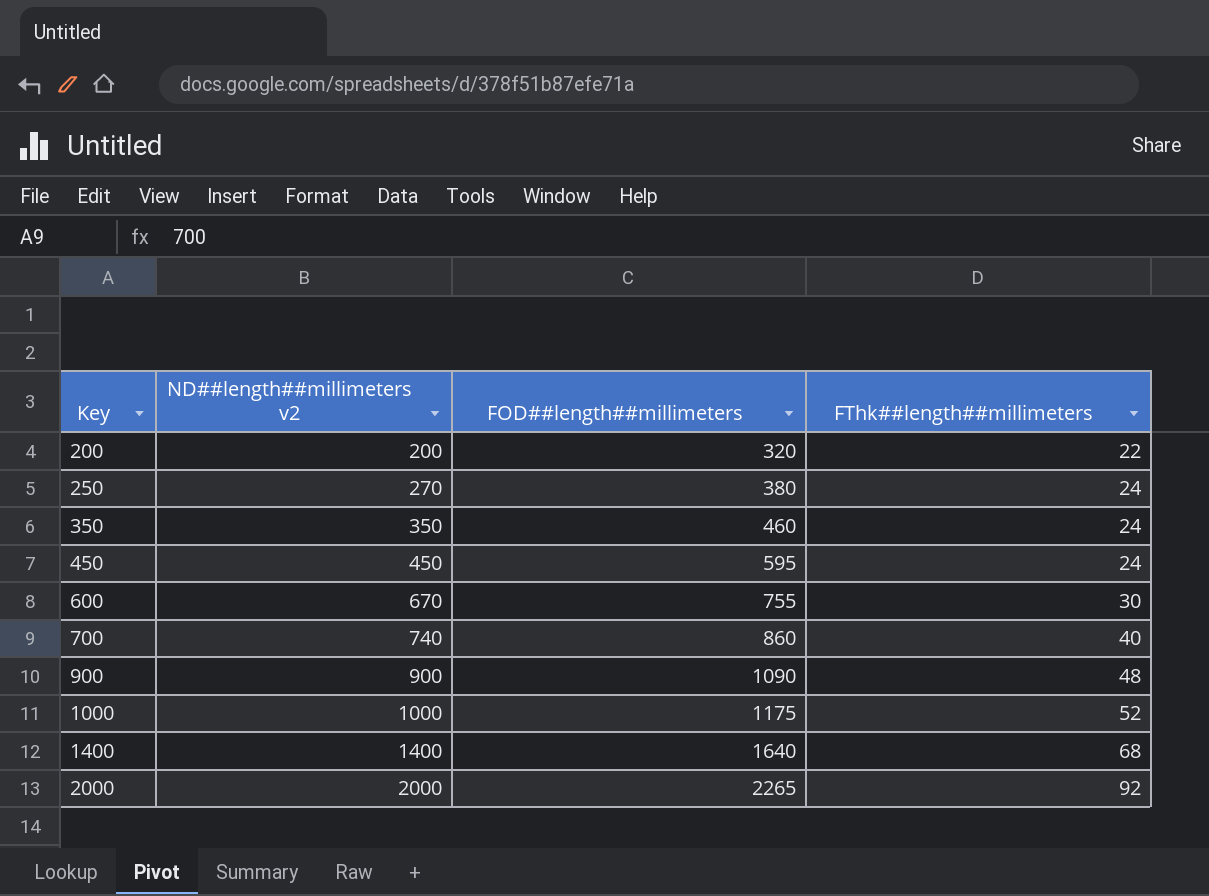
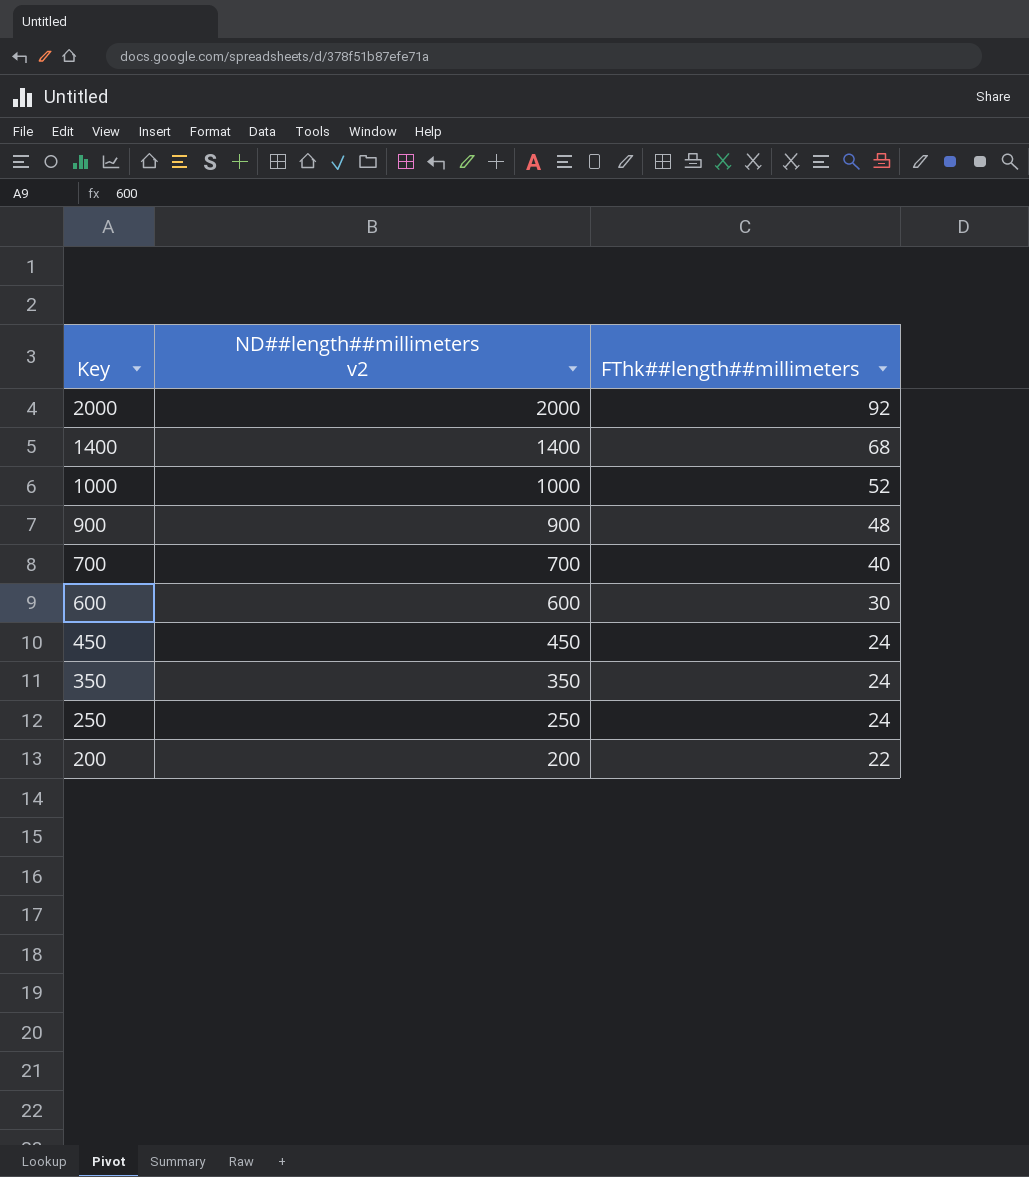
row order: Key ascending -> Key descending
column FOD##length##millimeters | position: 3 -> none
700 | ND##length##millimeters v2: 740 -> 700
600 | ND##length##millimeters v2: 670 -> 600
250 | ND##length##millimeters v2: 270 -> 250

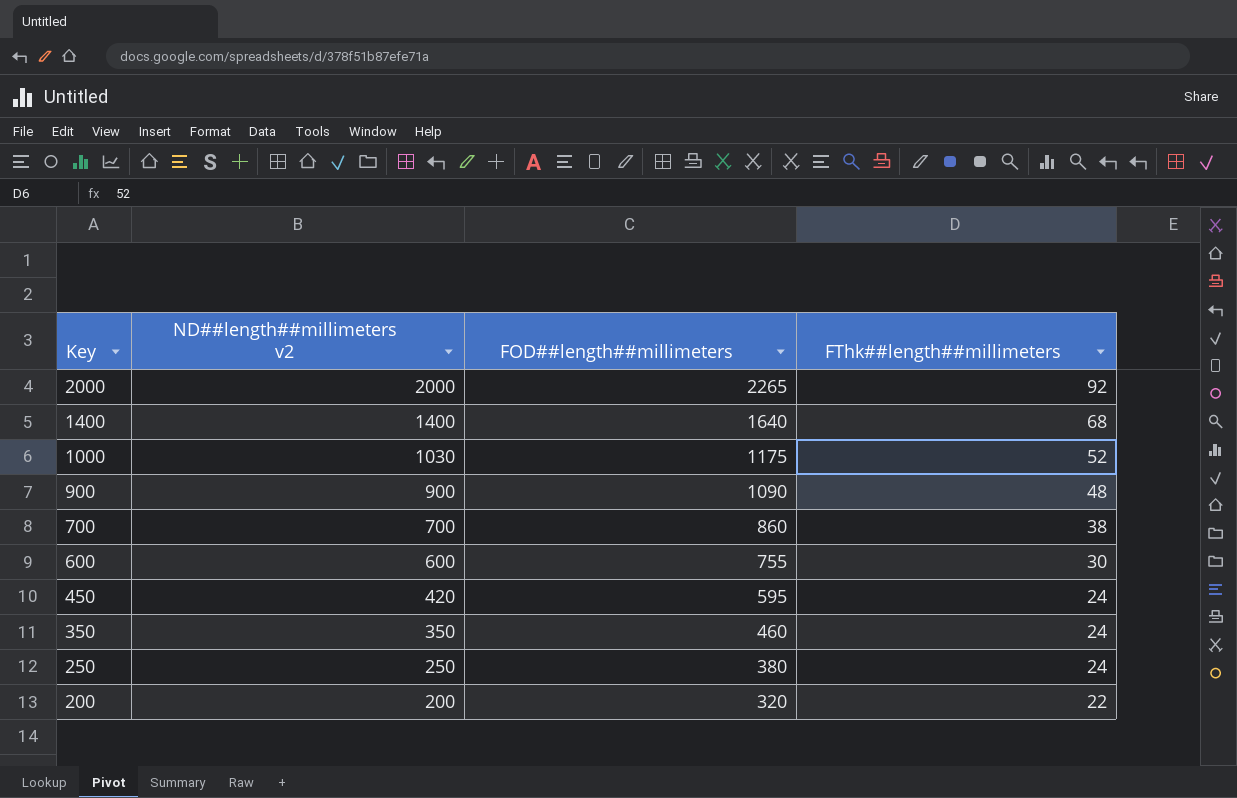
column FOD##length##millimeters | position: none -> 3
1000 | ND##length##millimeters v2: 1000 -> 1030
700 | FThk##length##millimeters: 40 -> 38
450 | ND##length##millimeters v2: 450 -> 420

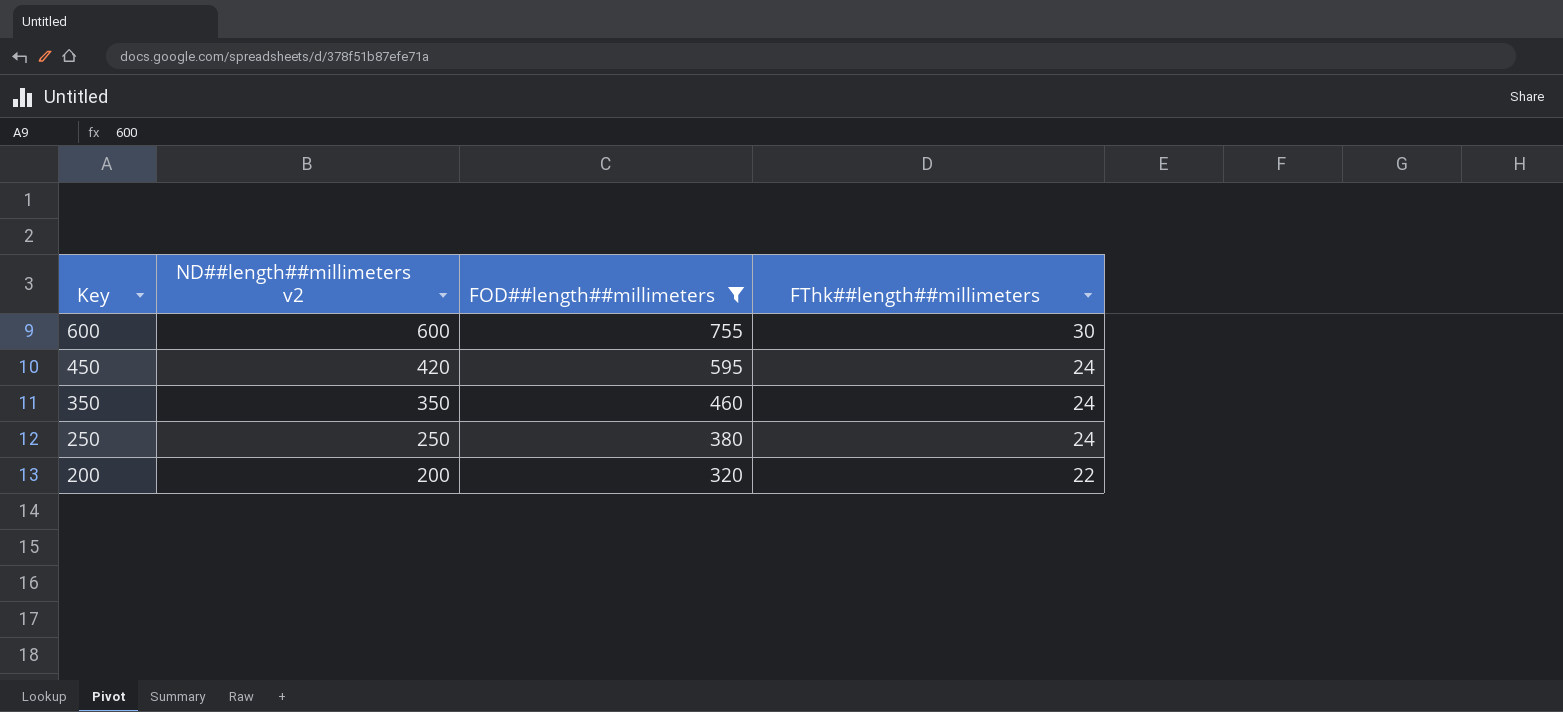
filter: none -> FOD##length##millimeters <= 755

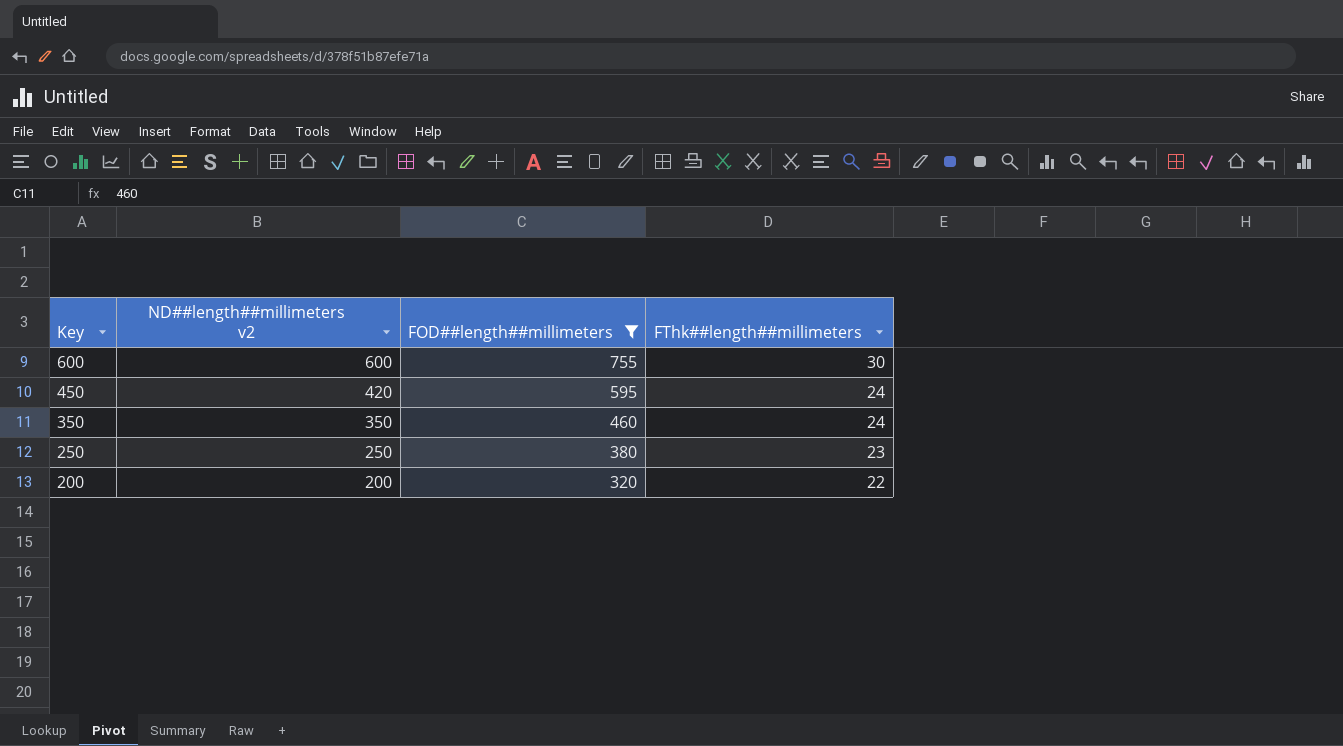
250 | FThk##length##millimeters: 24 -> 23

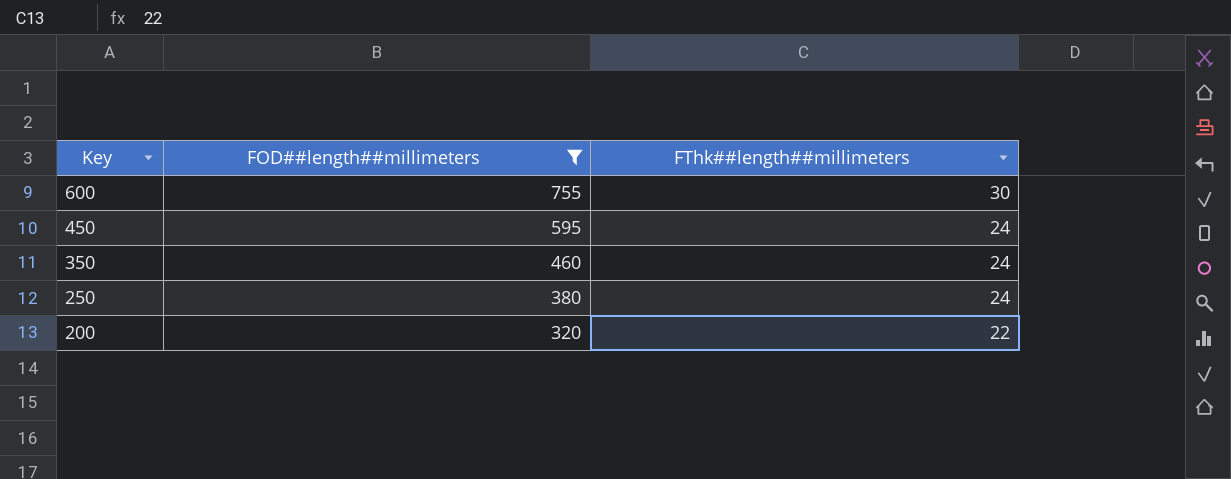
column ND##length##millimeters v2 | position: 2 -> none
250 | FThk##length##millimeters: 23 -> 24

